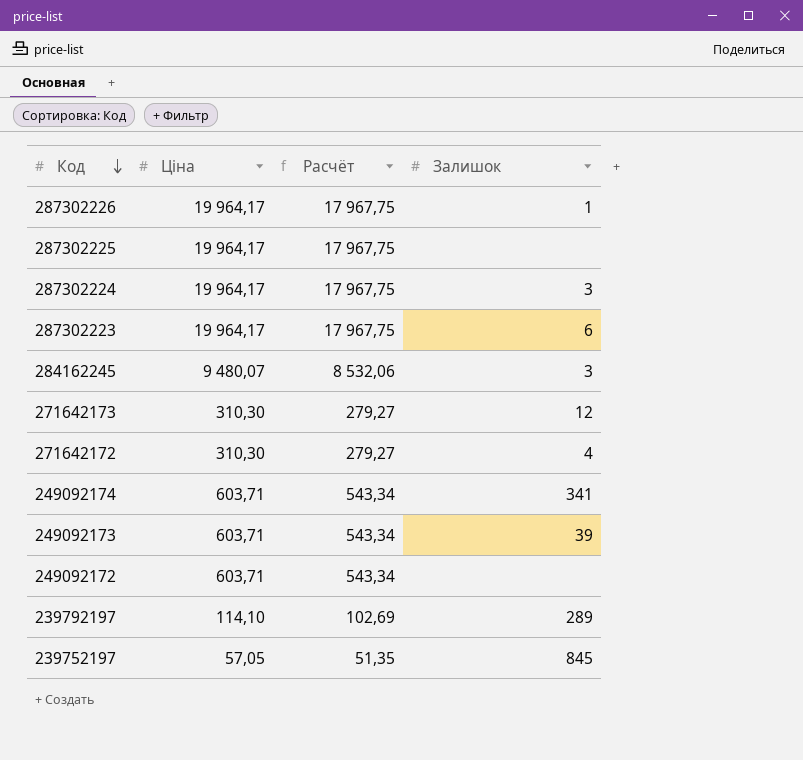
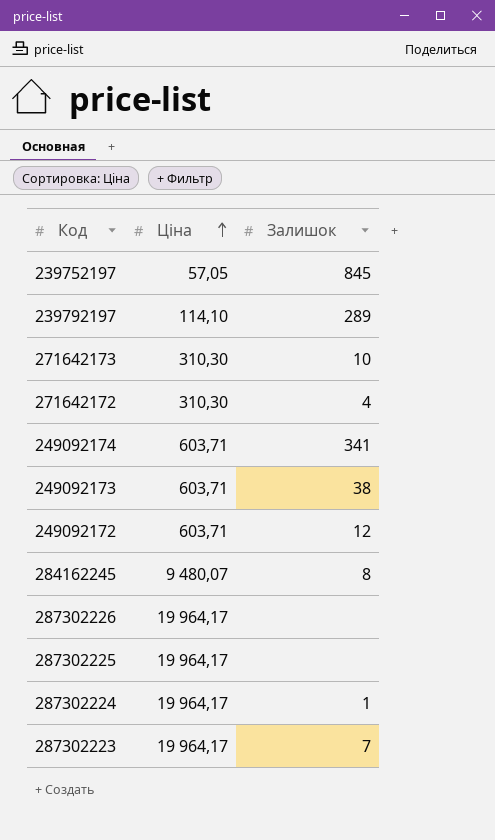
row order: Код descending -> Ціна ascending
column Расчёт | formula: [Ціна] * 0,9 -> none
271642173 | Залишок: 12 -> 10
249092173 | Залишок: 39 -> 38
249092172 | Залишок: none -> 12
284162245 | Залишок: 3 -> 8
287302226 | Залишок: 1 -> none
287302224 | Залишок: 3 -> 1
287302223 | Залишок: 6 -> 7

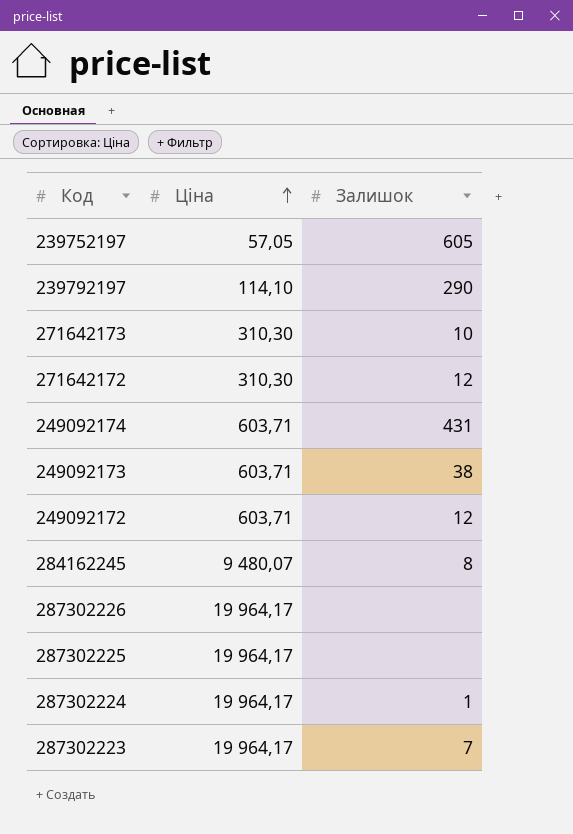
239752197 | Залишок: 845 -> 605
239792197 | Залишок: 289 -> 290
271642172 | Залишок: 4 -> 12
249092174 | Залишок: 341 -> 431

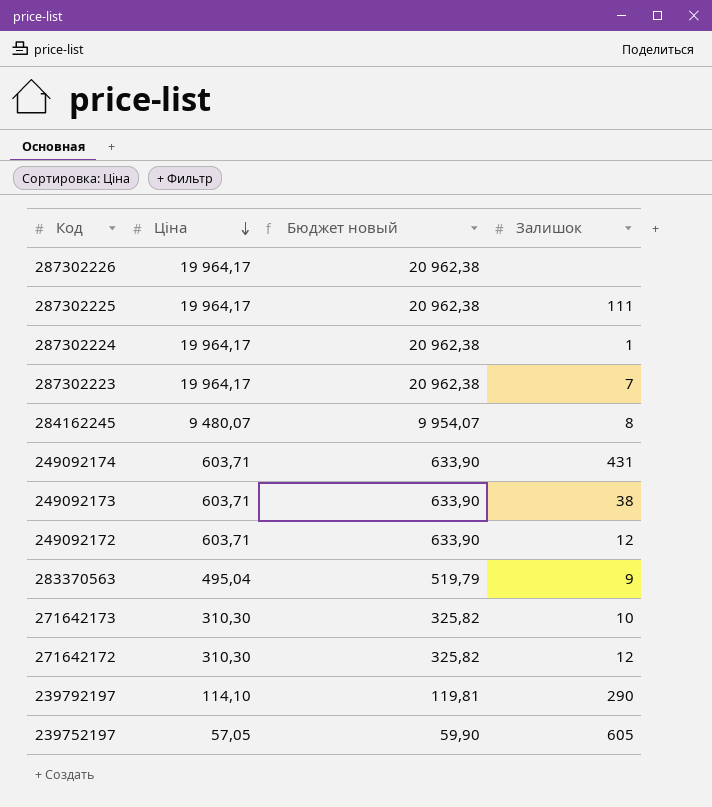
row order: Ціна ascending -> Ціна descending
column Бюджет новый | formula: none -> [Ціна] * 1,05
287302225 | Залишок: none -> 111
row 283370563: none -> 495,04 | 519,79 | 9

